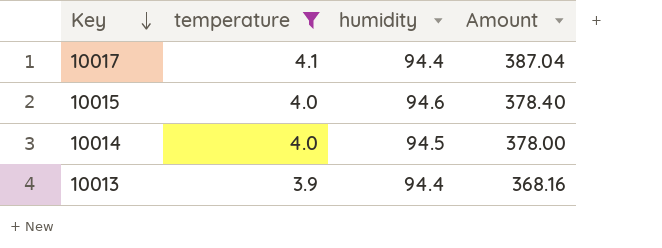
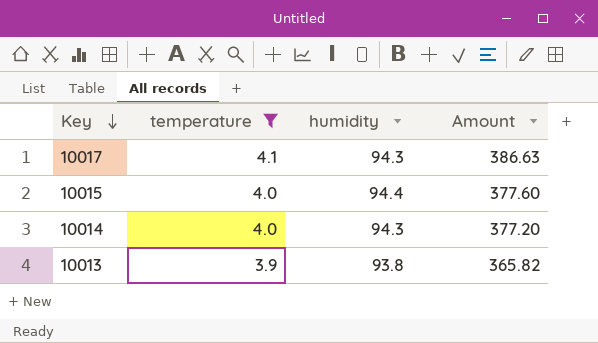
10017 | humidity: 94.4 -> 94.3
10017 | Amount: 387.04 -> 386.63
10015 | humidity: 94.6 -> 94.4
10015 | Amount: 378.40 -> 377.60
10014 | humidity: 94.5 -> 94.3
10014 | Amount: 378.00 -> 377.20
10013 | humidity: 94.4 -> 93.8
10013 | Amount: 368.16 -> 365.82

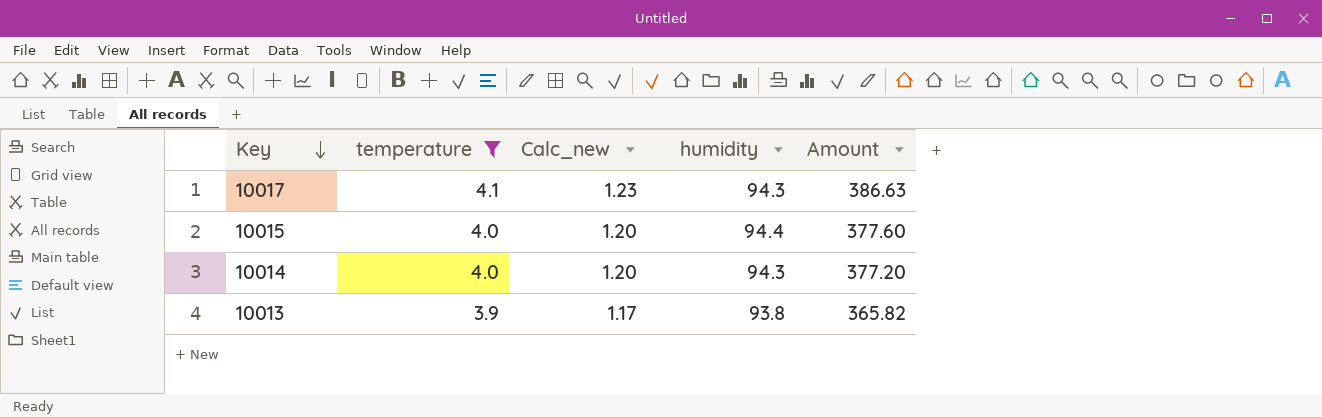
column Calc_new | formula: none -> [temperature] * 0.3

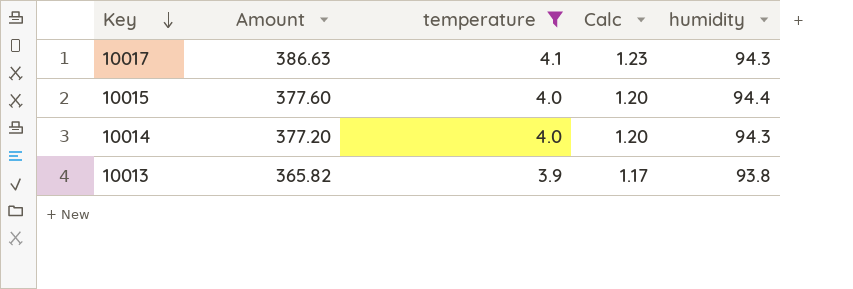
column Amount | position: 5 -> 2
column name: Calc_new -> Calc

